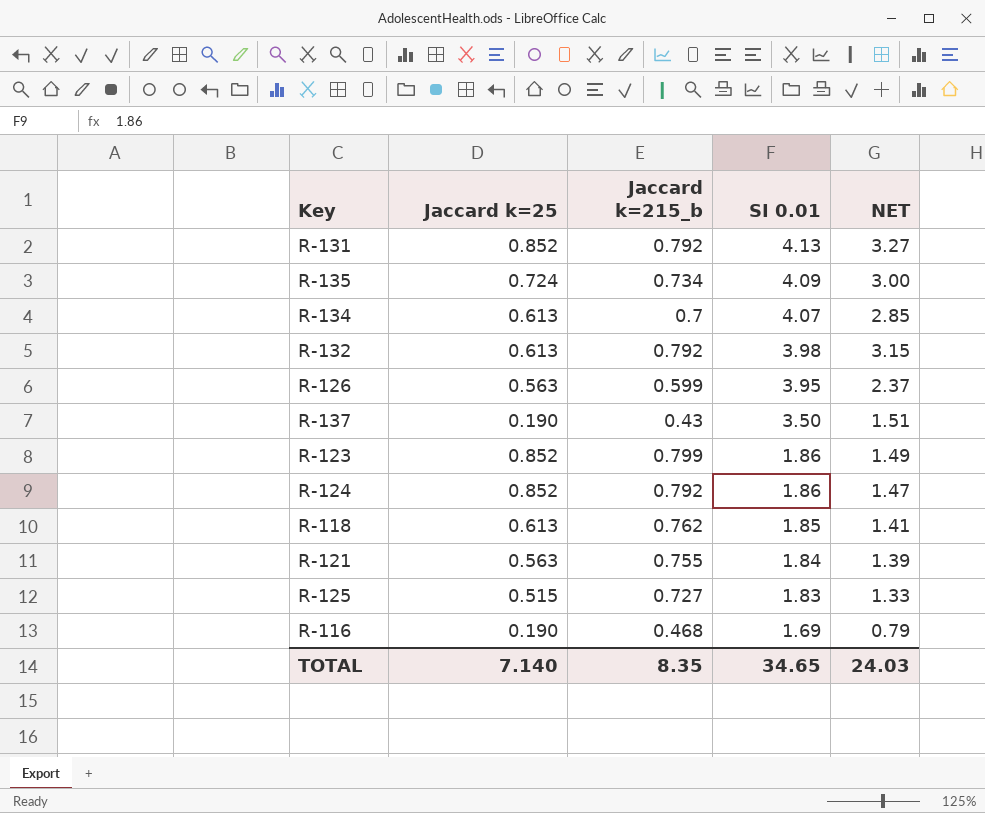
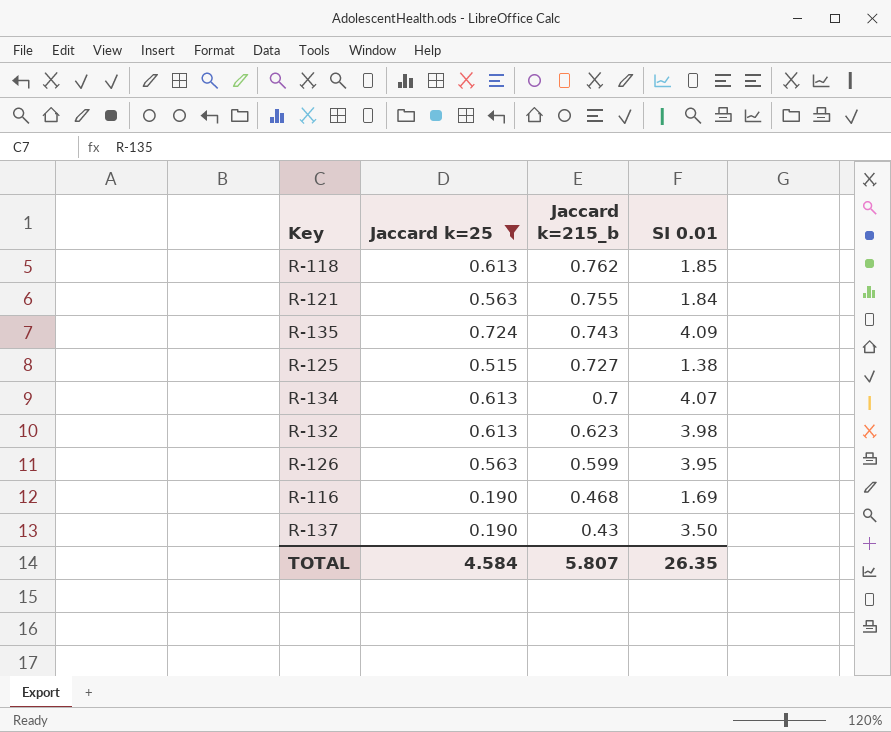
filter: none -> Jaccard k=25 != 0.852
row order: SI 0.01 descending -> Jaccard k=215_b descending
column NET | formula: [Jaccard k=215_b] * [SI 0.01] -> none
R-135 | Jaccard k=215_b: 0.734 -> 0.743
R-125 | SI 0.01: 1.83 -> 1.38
R-132 | Jaccard k=215_b: 0.792 -> 0.623
TOTAL | Jaccard k=25: 7.140 -> 4.584
TOTAL | Jaccard k=215_b: 8.35 -> 5.807
TOTAL | SI 0.01: 34.65 -> 26.35

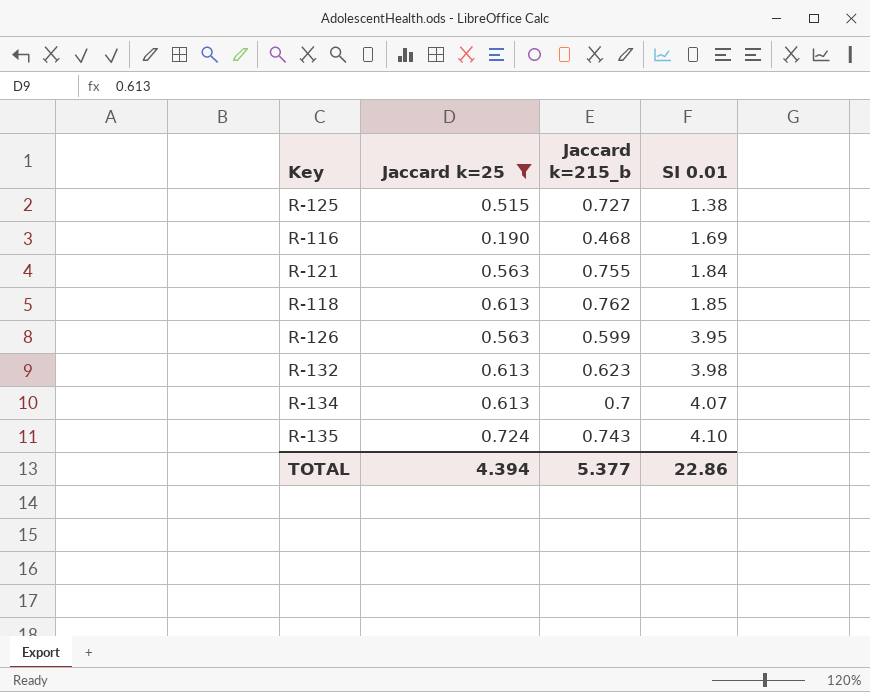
row order: Jaccard k=215_b descending -> SI 0.01 ascending
row R-137: 0.190 | 0.43 | 3.50 -> none
R-135 | SI 0.01: 4.09 -> 4.10
TOTAL | Jaccard k=25: 4.584 -> 4.394
TOTAL | Jaccard k=215_b: 5.807 -> 5.377
TOTAL | SI 0.01: 26.35 -> 22.86

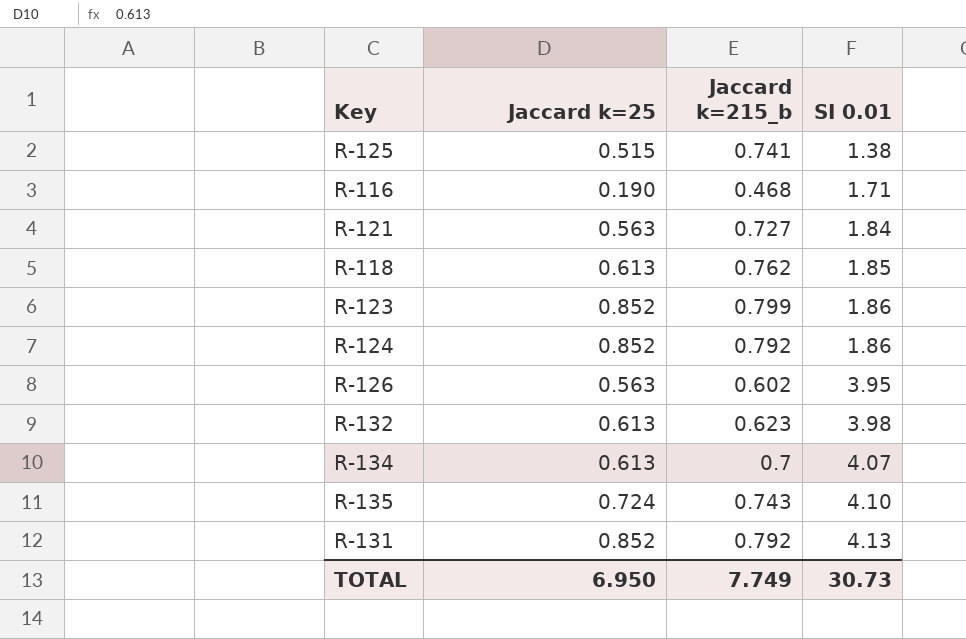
filter: Jaccard k=25 != 0.852 -> none
R-125 | Jaccard k=215_b: 0.727 -> 0.741
R-116 | SI 0.01: 1.69 -> 1.71
R-121 | Jaccard k=215_b: 0.755 -> 0.727
R-126 | Jaccard k=215_b: 0.599 -> 0.602
TOTAL | Jaccard k=25: 4.394 -> 6.950
TOTAL | Jaccard k=215_b: 5.377 -> 7.749
TOTAL | SI 0.01: 22.86 -> 30.73

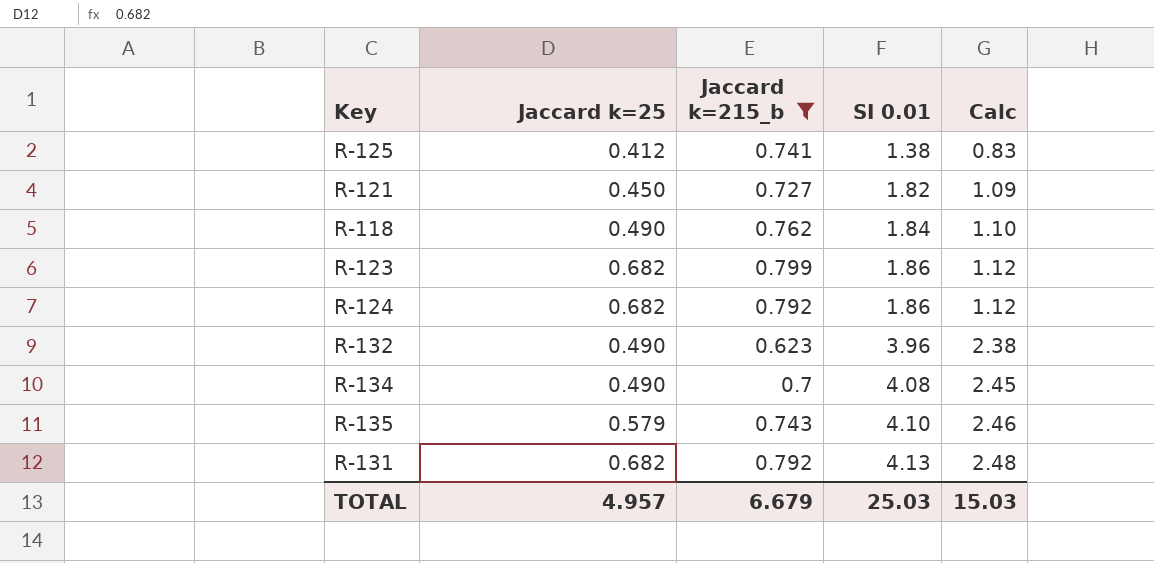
filter: none -> Jaccard k=215_b >= 0.623
column Calc | formula: none -> [SI 0.01] * 0.6
R-125 | Jaccard k=25: 0.515 -> 0.412
R-121 | Jaccard k=25: 0.563 -> 0.450
R-121 | SI 0.01: 1.84 -> 1.82
R-118 | Jaccard k=25: 0.613 -> 0.490
R-118 | SI 0.01: 1.85 -> 1.84
R-123 | Jaccard k=25: 0.852 -> 0.682
R-124 | Jaccard k=25: 0.852 -> 0.682
R-132 | Jaccard k=25: 0.613 -> 0.490
R-132 | SI 0.01: 3.98 -> 3.96
R-134 | Jaccard k=25: 0.613 -> 0.490
R-134 | SI 0.01: 4.07 -> 4.08
R-135 | Jaccard k=25: 0.724 -> 0.579
R-131 | Jaccard k=25: 0.852 -> 0.682
TOTAL | Jaccard k=25: 6.950 -> 4.957
TOTAL | Jaccard k=215_b: 7.749 -> 6.679
TOTAL | SI 0.01: 30.73 -> 25.03

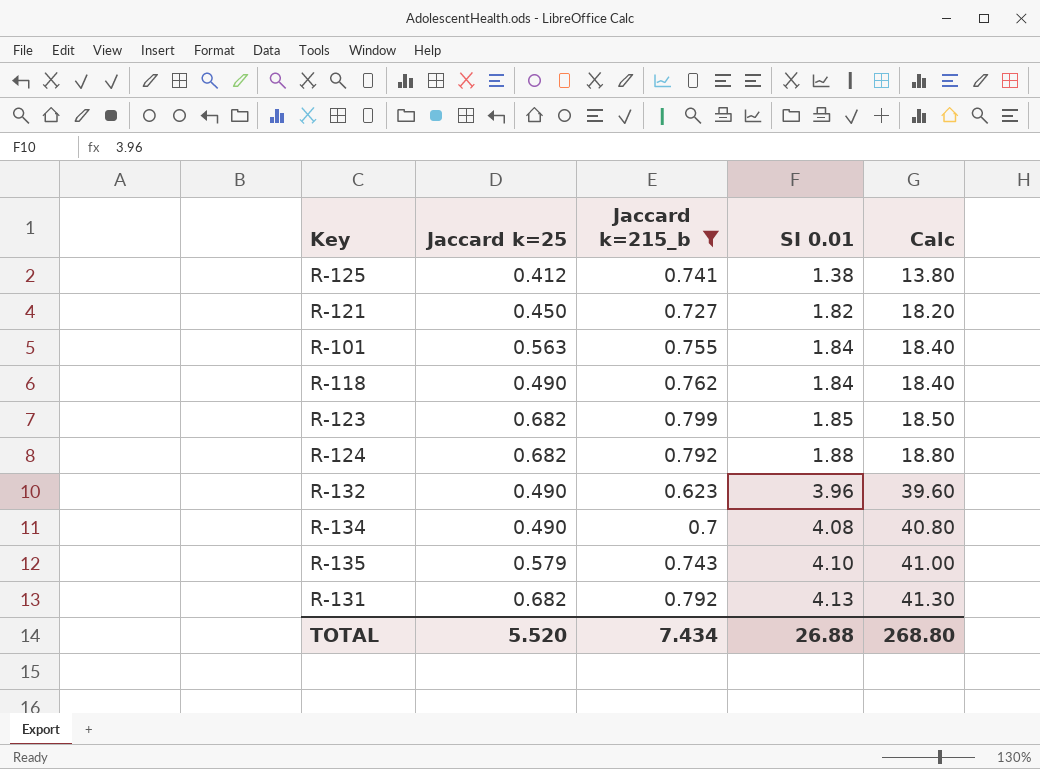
column Calc | formula: [SI 0.01] * 0.6 -> [SI 0.01] * 10
row R-101: none -> 0.563 | 0.755 | 1.84 | 18.40
R-123 | SI 0.01: 1.86 -> 1.85
R-124 | SI 0.01: 1.86 -> 1.88
TOTAL | Jaccard k=25: 4.957 -> 5.520
TOTAL | Jaccard k=215_b: 6.679 -> 7.434
TOTAL | SI 0.01: 25.03 -> 26.88
TOTAL | Calc: 15.03 -> 268.80

